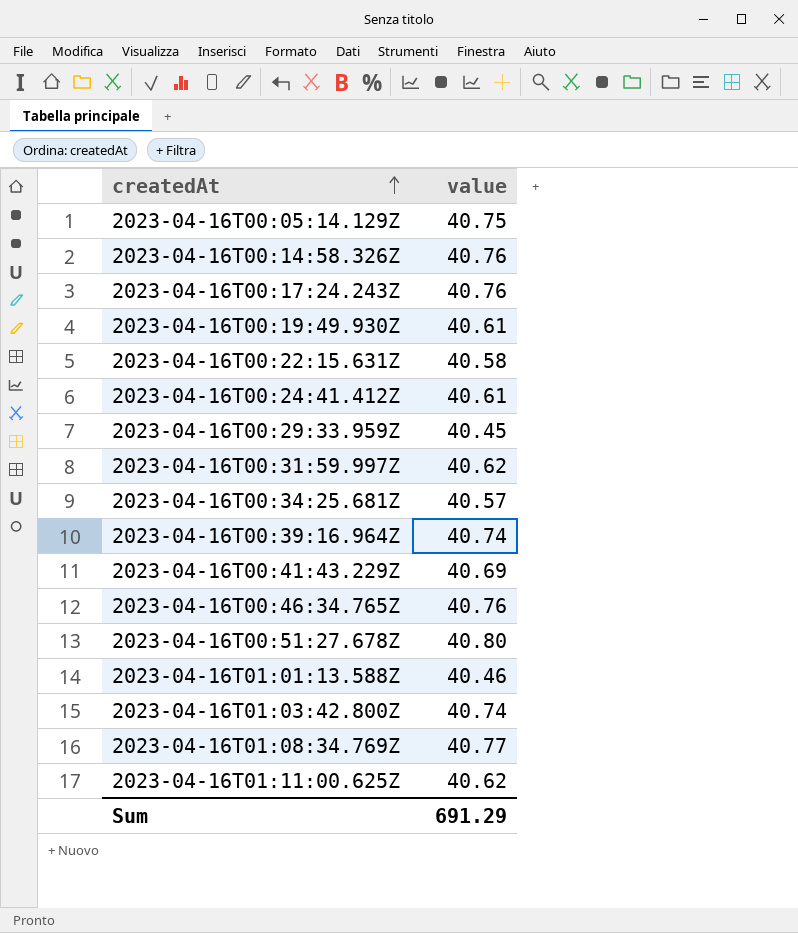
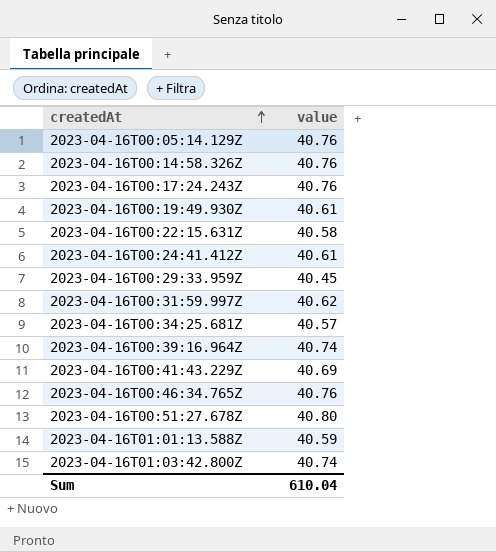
row 2023-04-16T01:08:34.769Z: 40.77 -> none
row 2023-04-16T01:11:00.625Z: 40.62 -> none
2023-04-16T00:05:14.129Z | value: 40.75 -> 40.76
2023-04-16T01:01:13.588Z | value: 40.46 -> 40.59
Sum | value: 691.29 -> 610.04

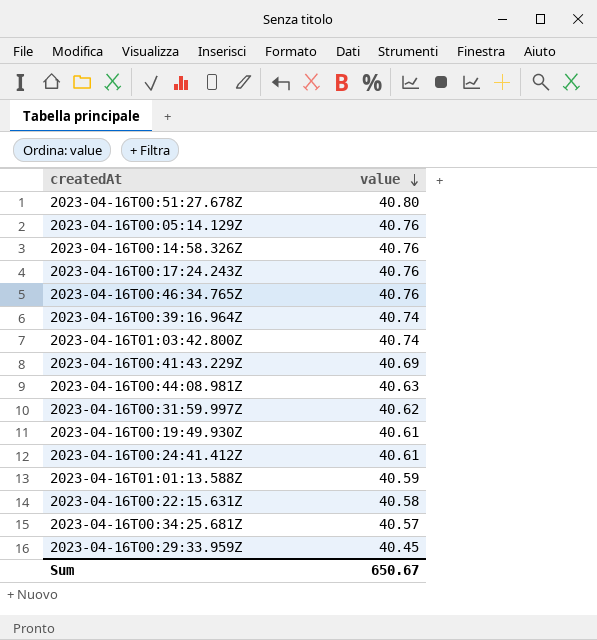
row order: createdAt ascending -> value descending
row 2023-04-16T00:44:08.981Z: none -> 40.63
Sum | value: 610.04 -> 650.67

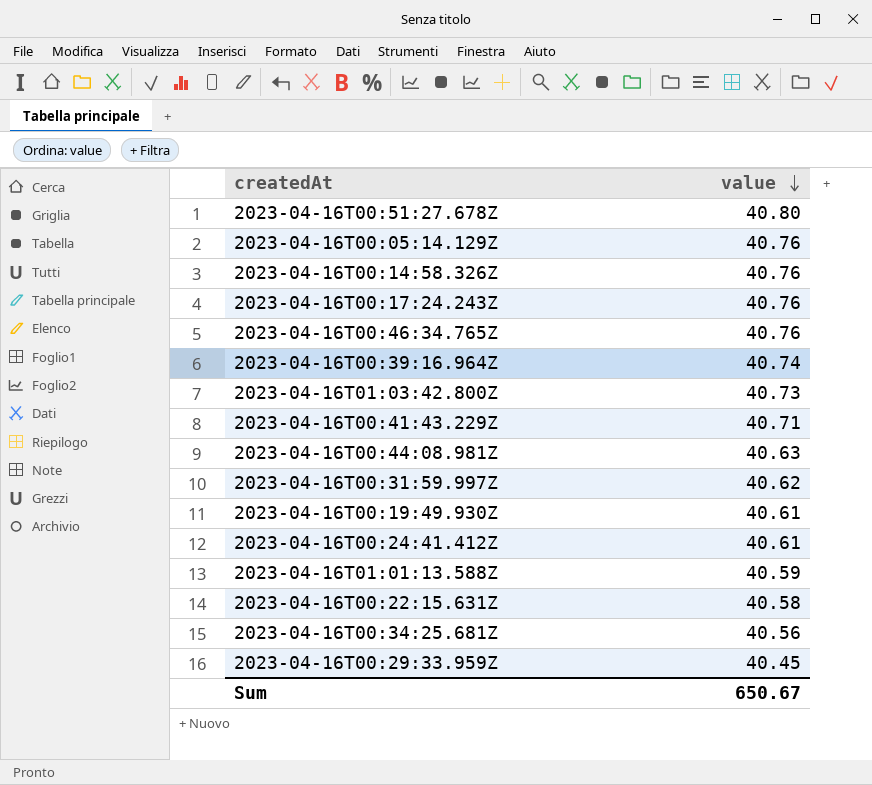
2023-04-16T01:03:42.800Z | value: 40.74 -> 40.73
2023-04-16T00:41:43.229Z | value: 40.69 -> 40.71
2023-04-16T00:34:25.681Z | value: 40.57 -> 40.56

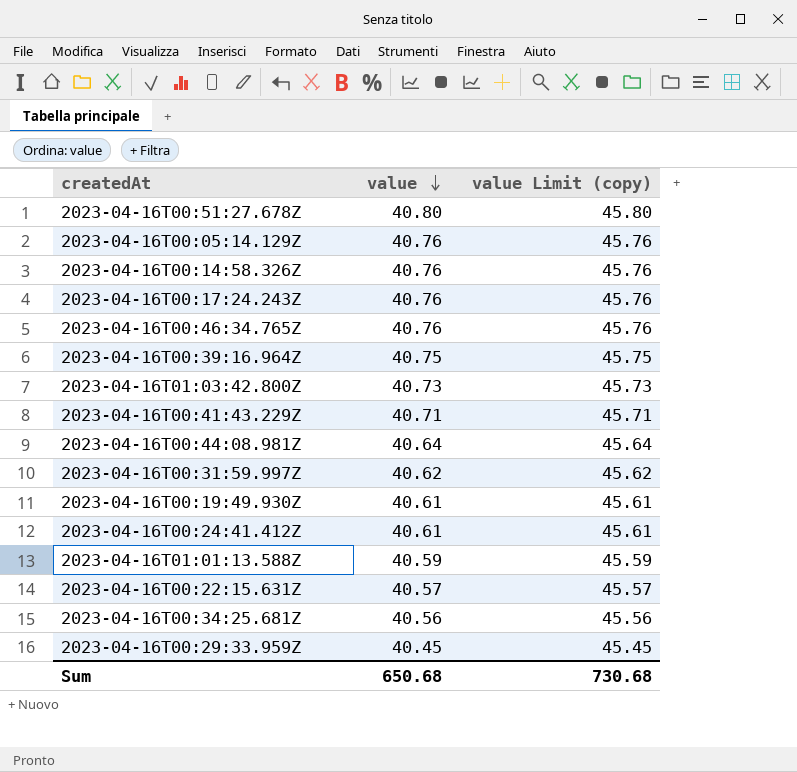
column value Limit (copy) | formula: none -> [value] + 5
2023-04-16T00:39:16.964Z | value: 40.74 -> 40.75
2023-04-16T00:44:08.981Z | value: 40.63 -> 40.64
2023-04-16T00:22:15.631Z | value: 40.58 -> 40.57
Sum | value: 650.67 -> 650.68

